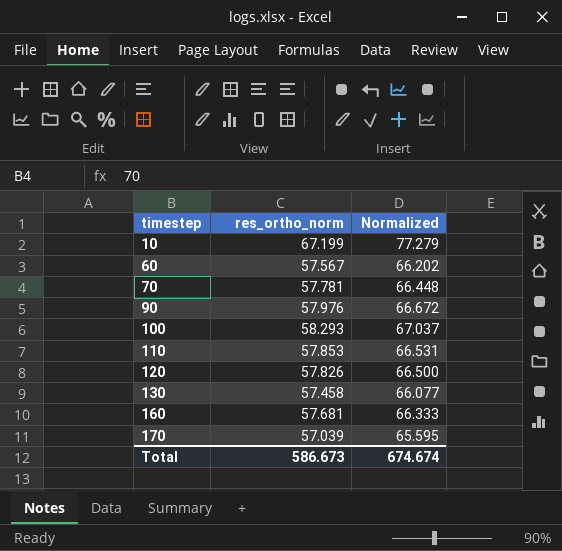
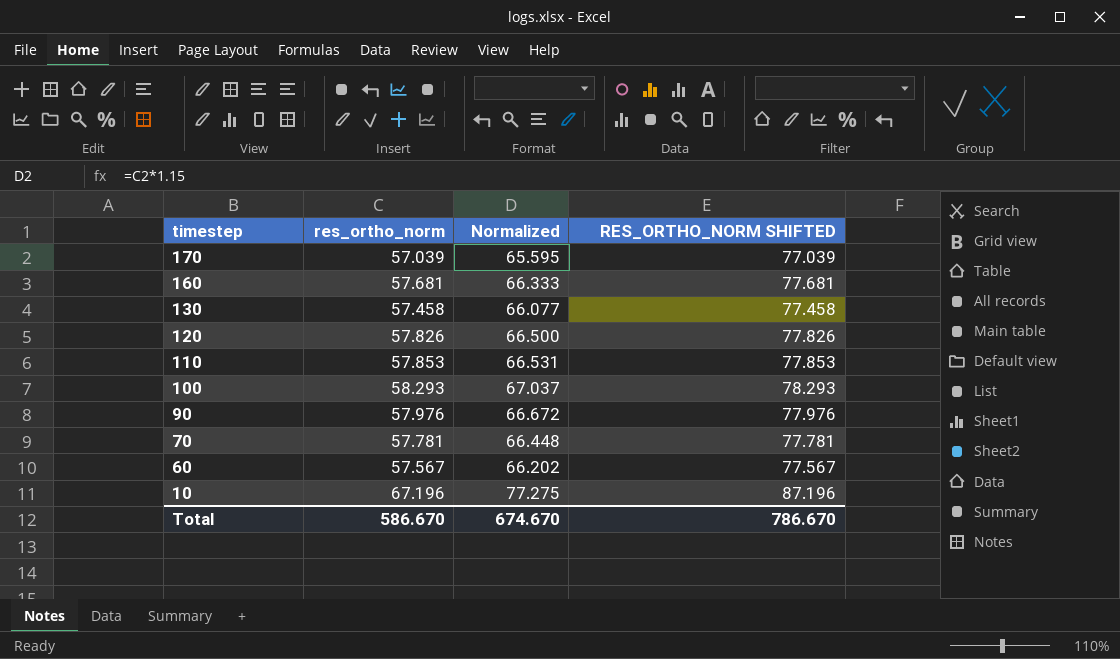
row order: timestep ascending -> timestep descending
column RES_ORTHO_NORM SHIFTED | formula: none -> [res_ortho_norm] + 20
10 | res_ortho_norm: 67.199 -> 67.196
10 | Normalized: 77.279 -> 77.275
Total | res_ortho_norm: 586.673 -> 586.670
Total | Normalized: 674.674 -> 674.670

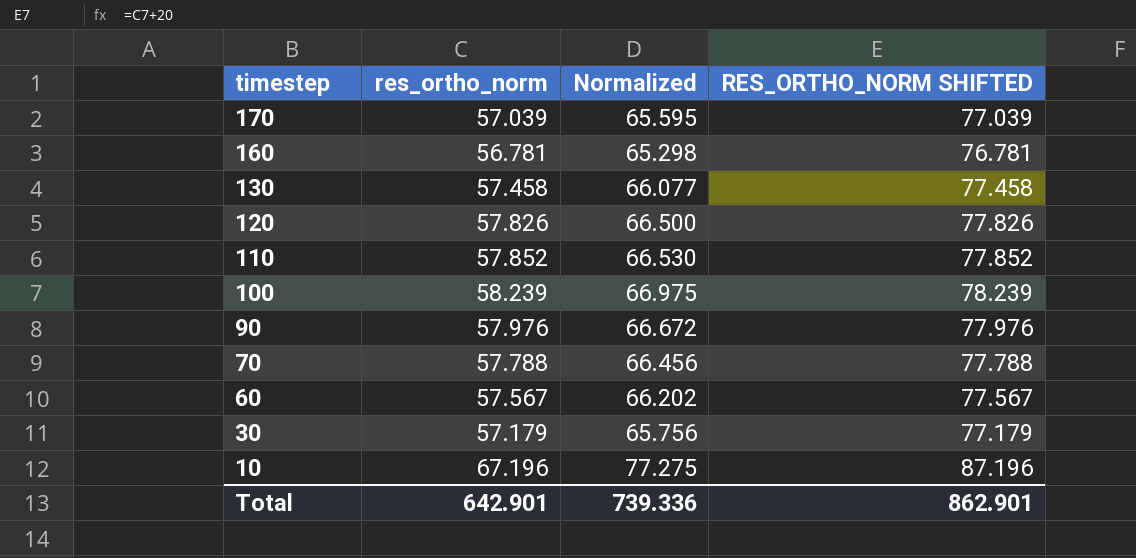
160 | res_ortho_norm: 57.681 -> 56.781
160 | Normalized: 66.333 -> 65.298
160 | RES_ORTHO_NORM SHIFTED: 77.681 -> 76.781
110 | res_ortho_norm: 57.853 -> 57.852
110 | Normalized: 66.531 -> 66.530
110 | RES_ORTHO_NORM SHIFTED: 77.853 -> 77.852
100 | res_ortho_norm: 58.293 -> 58.239
100 | Normalized: 67.037 -> 66.975
100 | RES_ORTHO_NORM SHIFTED: 78.293 -> 78.239
70 | res_ortho_norm: 57.781 -> 57.788
70 | Normalized: 66.448 -> 66.456
70 | RES_ORTHO_NORM SHIFTED: 77.781 -> 77.788
row 30: none -> 57.179 | 65.756 | 77.179
Total | res_ortho_norm: 586.670 -> 642.901
Total | Normalized: 674.670 -> 739.336
Total | RES_ORTHO_NORM SHIFTED: 786.670 -> 862.901

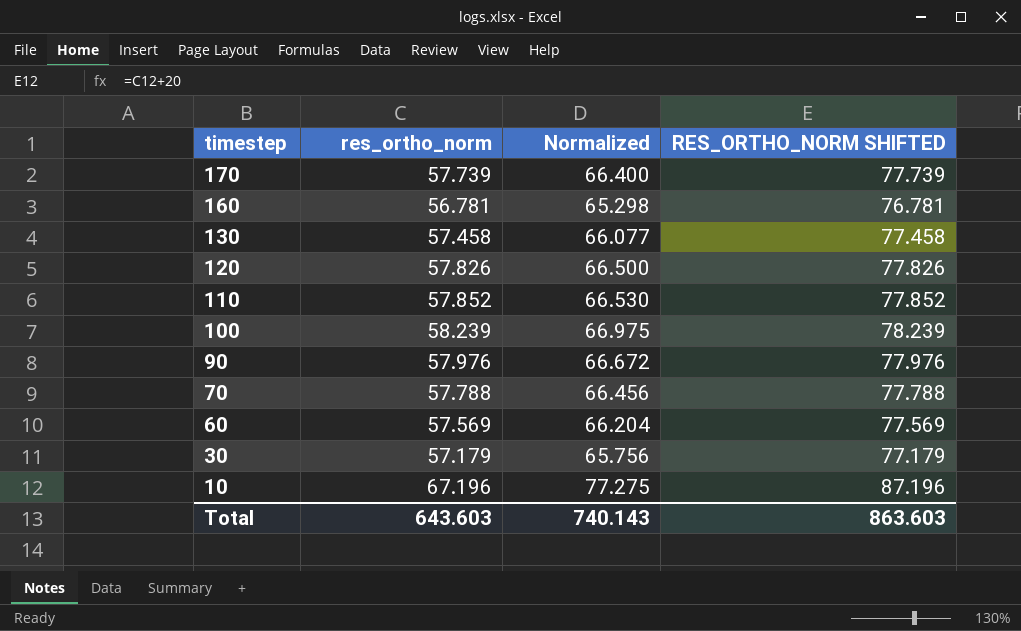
170 | res_ortho_norm: 57.039 -> 57.739
170 | Normalized: 65.595 -> 66.400
170 | RES_ORTHO_NORM SHIFTED: 77.039 -> 77.739
60 | res_ortho_norm: 57.567 -> 57.569
60 | Normalized: 66.202 -> 66.204
60 | RES_ORTHO_NORM SHIFTED: 77.567 -> 77.569
Total | res_ortho_norm: 642.901 -> 643.603
Total | Normalized: 739.336 -> 740.143
Total | RES_ORTHO_NORM SHIFTED: 862.901 -> 863.603

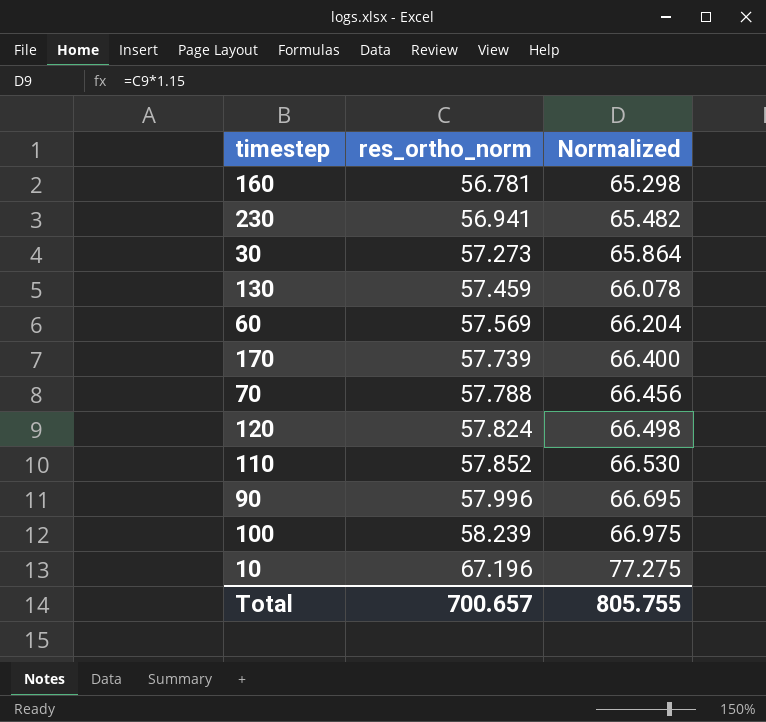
row order: timestep descending -> res_ortho_norm ascending
column RES_ORTHO_NORM SHIFTED | formula: [res_ortho_norm] + 20 -> none
row 230: none -> 56.941 | 65.482
30 | res_ortho_norm: 57.179 -> 57.273
30 | Normalized: 65.756 -> 65.864
130 | res_ortho_norm: 57.458 -> 57.459
130 | Normalized: 66.077 -> 66.078
120 | res_ortho_norm: 57.826 -> 57.824
120 | Normalized: 66.500 -> 66.498
90 | res_ortho_norm: 57.976 -> 57.996
90 | Normalized: 66.672 -> 66.695
Total | res_ortho_norm: 643.603 -> 700.657
Total | Normalized: 740.143 -> 805.755

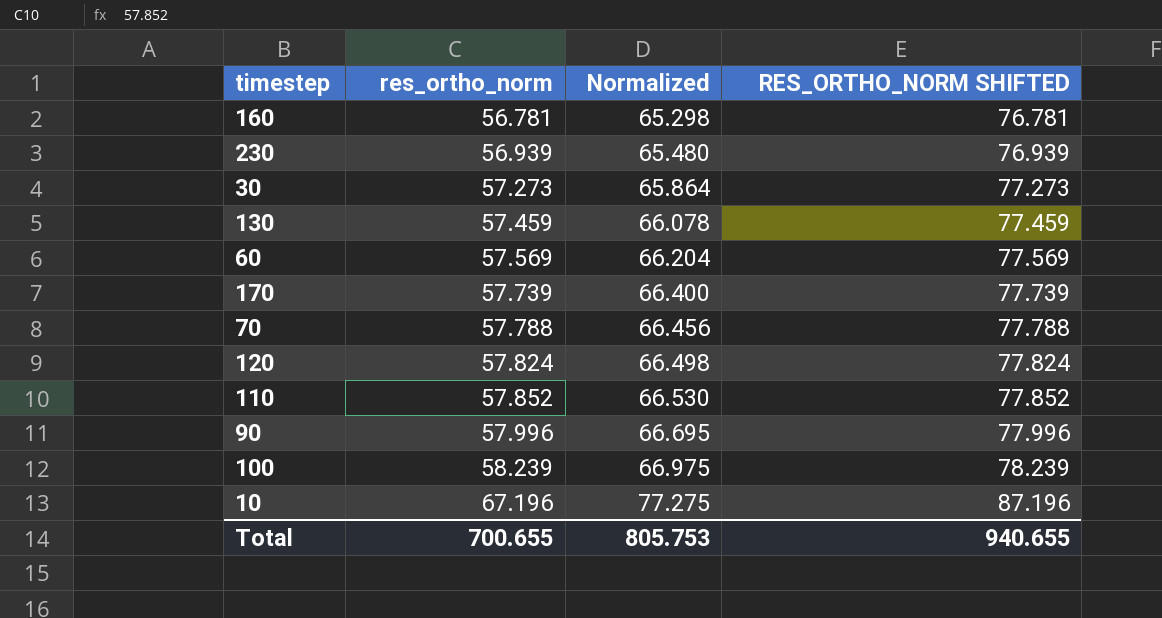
column RES_ORTHO_NORM SHIFTED | formula: none -> [res_ortho_norm] + 20
230 | res_ortho_norm: 56.941 -> 56.939
230 | Normalized: 65.482 -> 65.480
Total | res_ortho_norm: 700.657 -> 700.655
Total | Normalized: 805.755 -> 805.753

